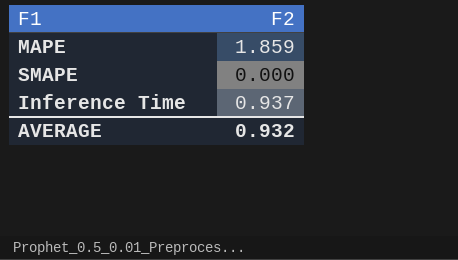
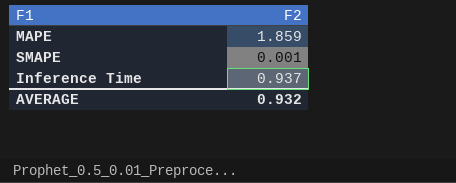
SMAPE | F2: 0.000 -> 0.001

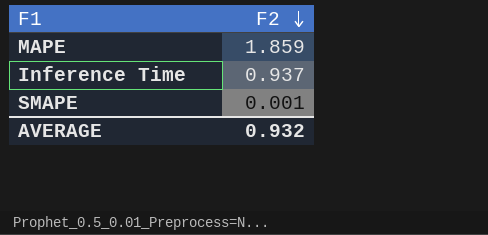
row order: none -> F2 descending

